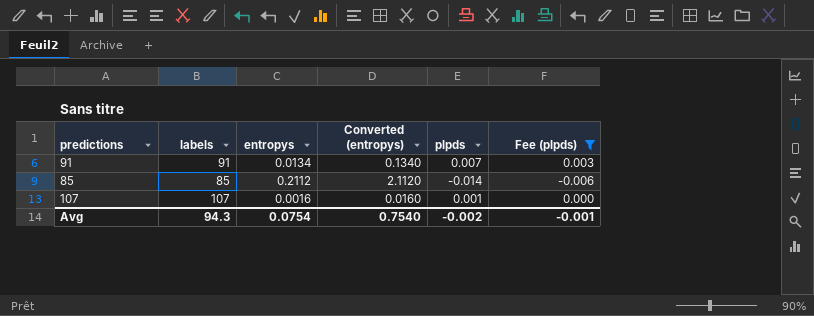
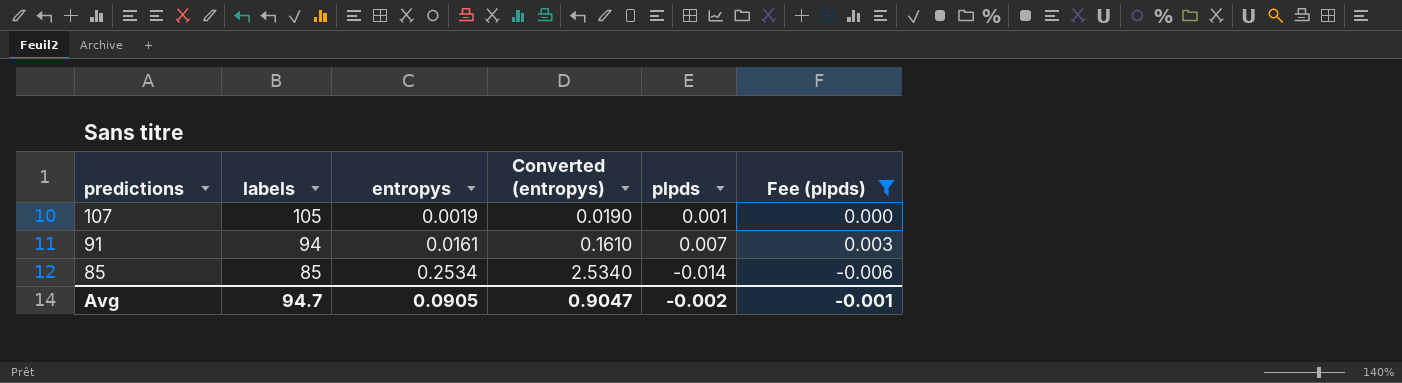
row order: none -> predictions descending
107 | labels: 107 -> 105
107 | entropys: 0.0016 -> 0.0019
107 | Converted (entropys): 0.0160 -> 0.0190
91 | labels: 91 -> 94
91 | entropys: 0.0134 -> 0.0161
91 | Converted (entropys): 0.1340 -> 0.1610
85 | entropys: 0.2112 -> 0.2534
85 | Converted (entropys): 2.1120 -> 2.5340
Avg | labels: 94.3 -> 94.7
Avg | entropys: 0.0754 -> 0.0905
Avg | Converted (entropys): 0.7540 -> 0.9047

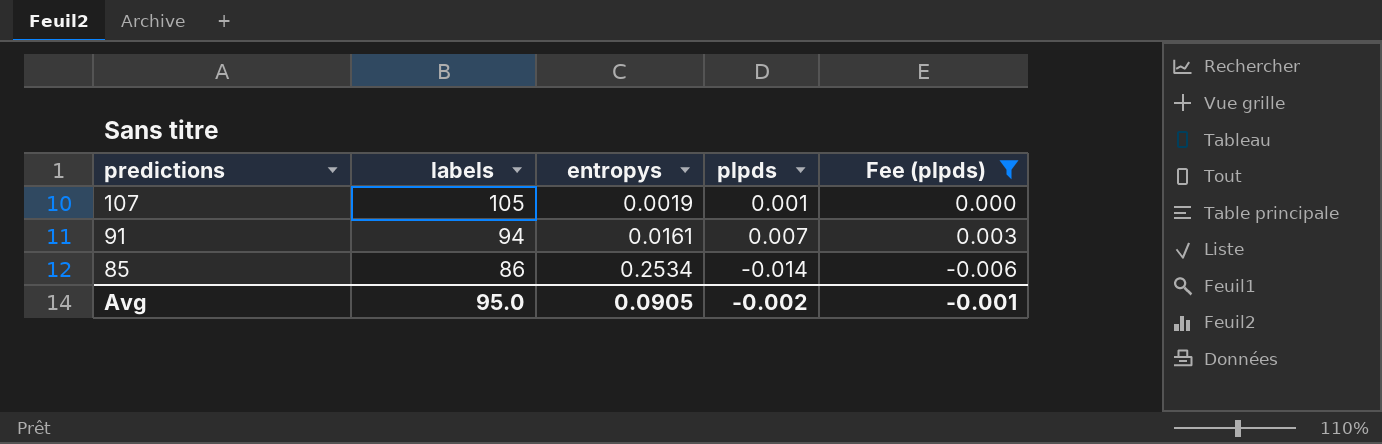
column Converted (entropys) | formula: [entropys] * 10 -> none
85 | labels: 85 -> 86
Avg | labels: 94.7 -> 95.0

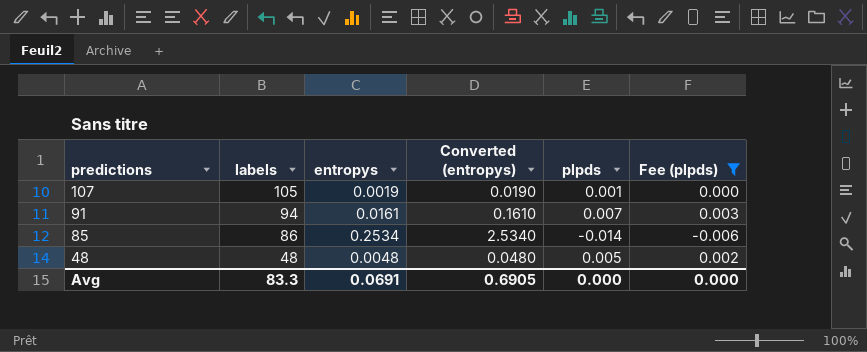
column Converted (entropys) | formula: none -> [entropys] * 10
row 48: none -> 48 | 0.0048 | 0.0480 | 0.005 | 0.002
Avg | labels: 95.0 -> 83.3
Avg | entropys: 0.0905 -> 0.0691
Avg | plpds: -0.002 -> 0.000
Avg | Fee (plpds): -0.001 -> 0.000

